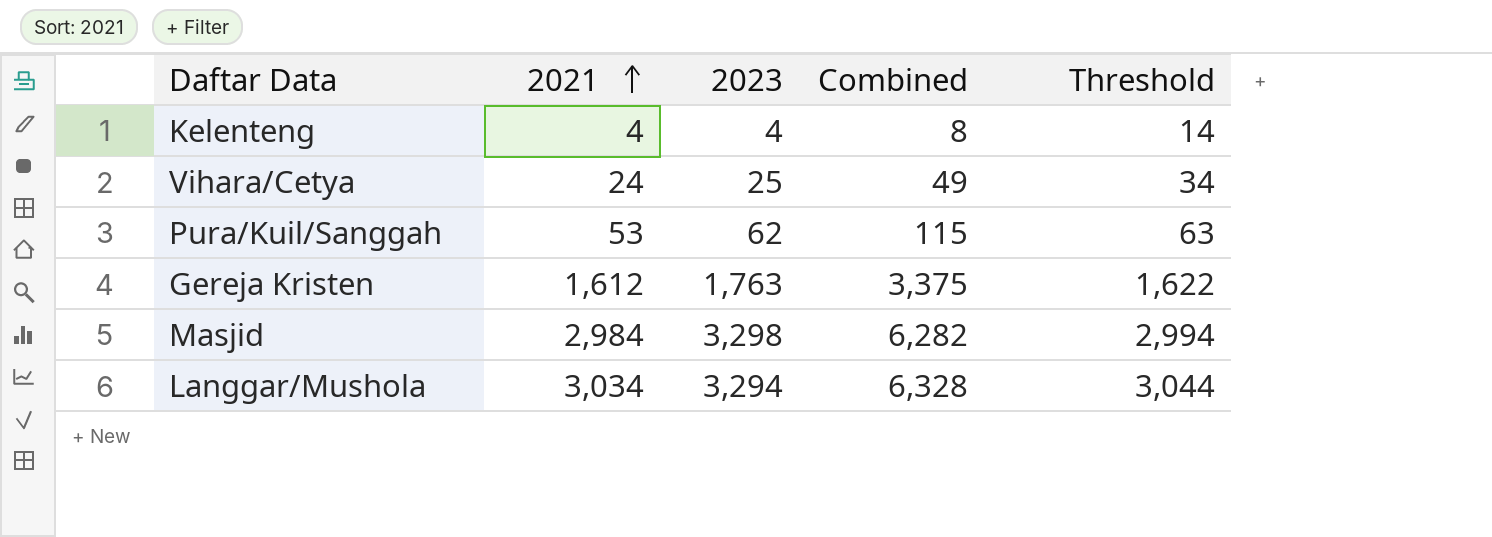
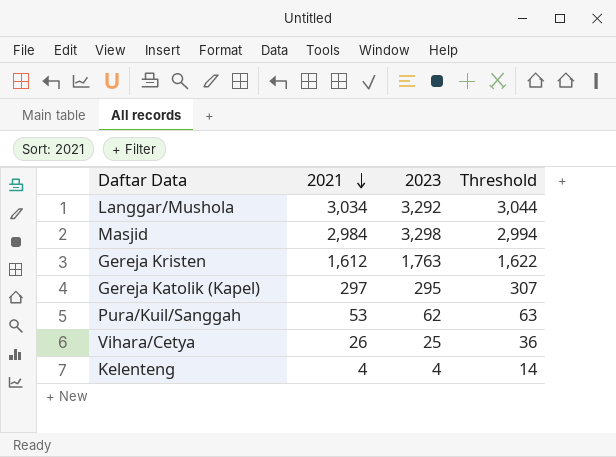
row order: 2021 ascending -> 2021 descending
column Combined | formula: [2021] + [2023] -> none
Langgar/Mushola | 2023: 3,294 -> 3,292
row Gereja Katolik (Kapel): none -> 297 | 295 | 307
Vihara/Cetya | 2021: 24 -> 26
Vihara/Cetya | Threshold: 34 -> 36

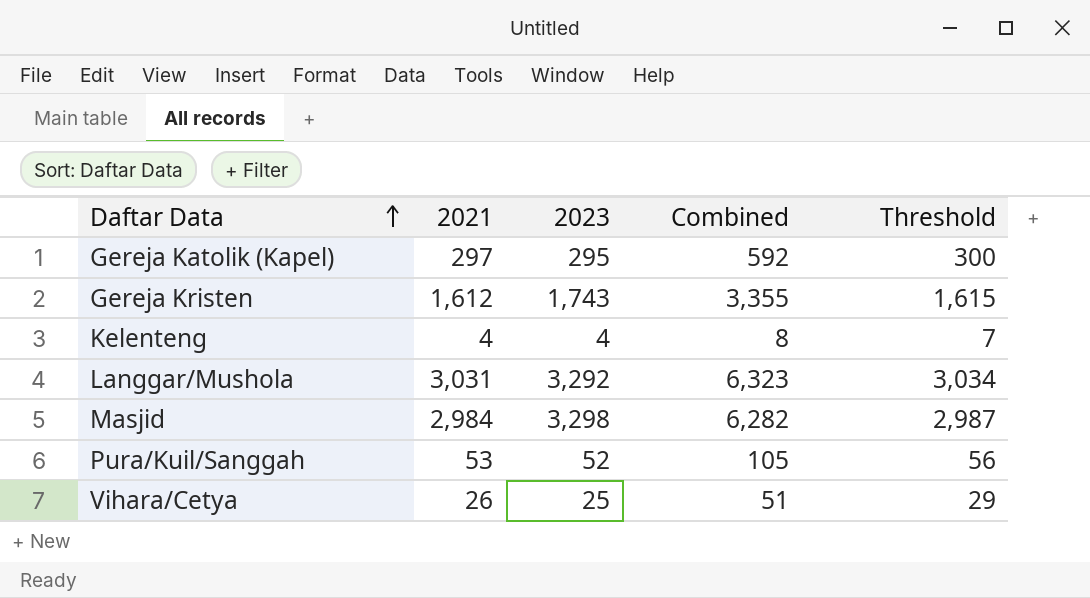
row order: 2021 descending -> Daftar Data ascending
column Combined | formula: none -> [2021] + [2023]
column Threshold | formula: [2021] + 10 -> [2021] + 3
Gereja Kristen | 2023: 1,763 -> 1,743
Langgar/Mushola | 2021: 3,034 -> 3,031
Pura/Kuil/Sanggah | 2023: 62 -> 52

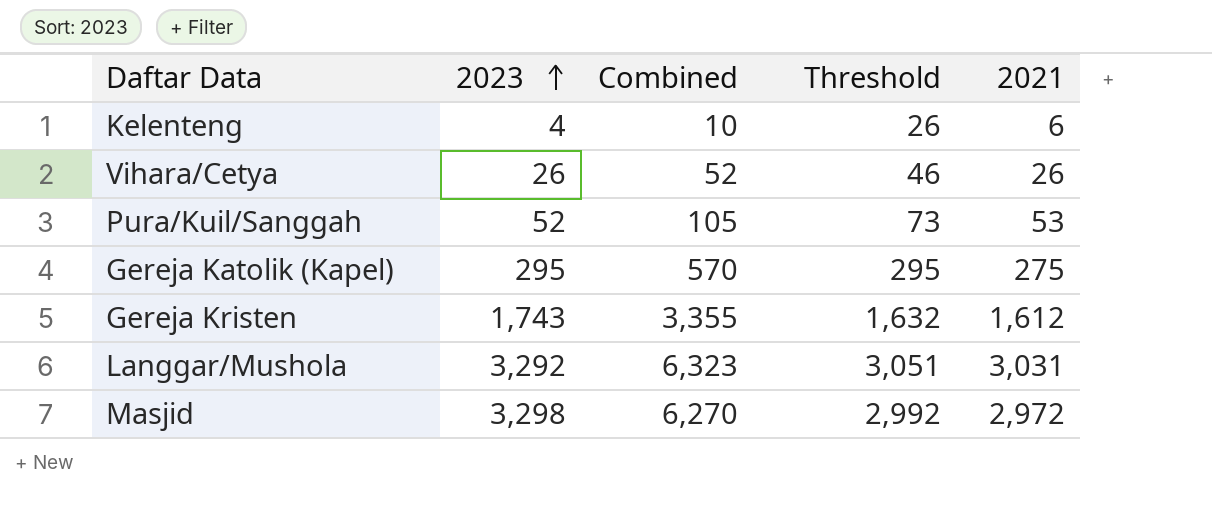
row order: Daftar Data ascending -> 2023 ascending
column Threshold | formula: [2021] + 3 -> [2021] + 20
column 2021 | position: 2 -> 5
Kelenteng | Combined: 8 -> 10
Kelenteng | 2021: 4 -> 6
Vihara/Cetya | 2023: 25 -> 26
Vihara/Cetya | Combined: 51 -> 52
Gereja Katolik (Kapel) | Combined: 592 -> 570
Gereja Katolik (Kapel) | 2021: 297 -> 275
Masjid | Combined: 6,282 -> 6,270
Masjid | 2021: 2,984 -> 2,972

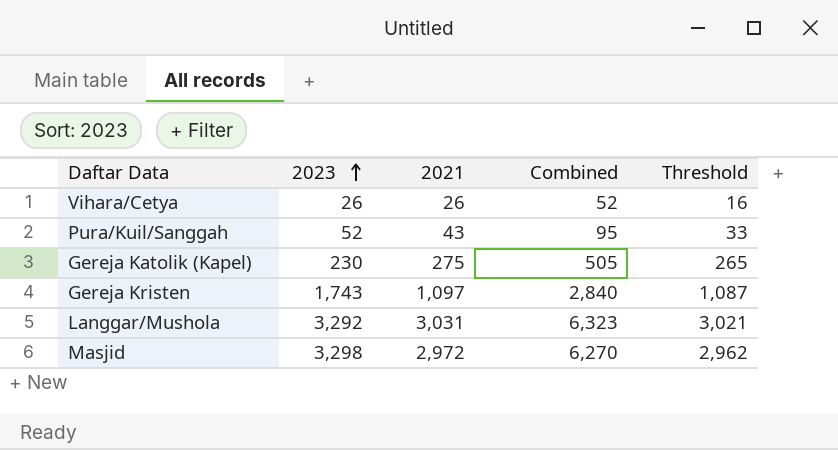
column 2021 | position: 5 -> 3
column Threshold | formula: [2021] + 20 -> [2021] - 10
row Kelenteng: 4 | 10 | 26 | 6 -> none
Pura/Kuil/Sanggah | 2021: 53 -> 43
Pura/Kuil/Sanggah | Combined: 105 -> 95
Gereja Katolik (Kapel) | 2023: 295 -> 230
Gereja Katolik (Kapel) | Combined: 570 -> 505
Gereja Kristen | 2021: 1,612 -> 1,097
Gereja Kristen | Combined: 3,355 -> 2,840

